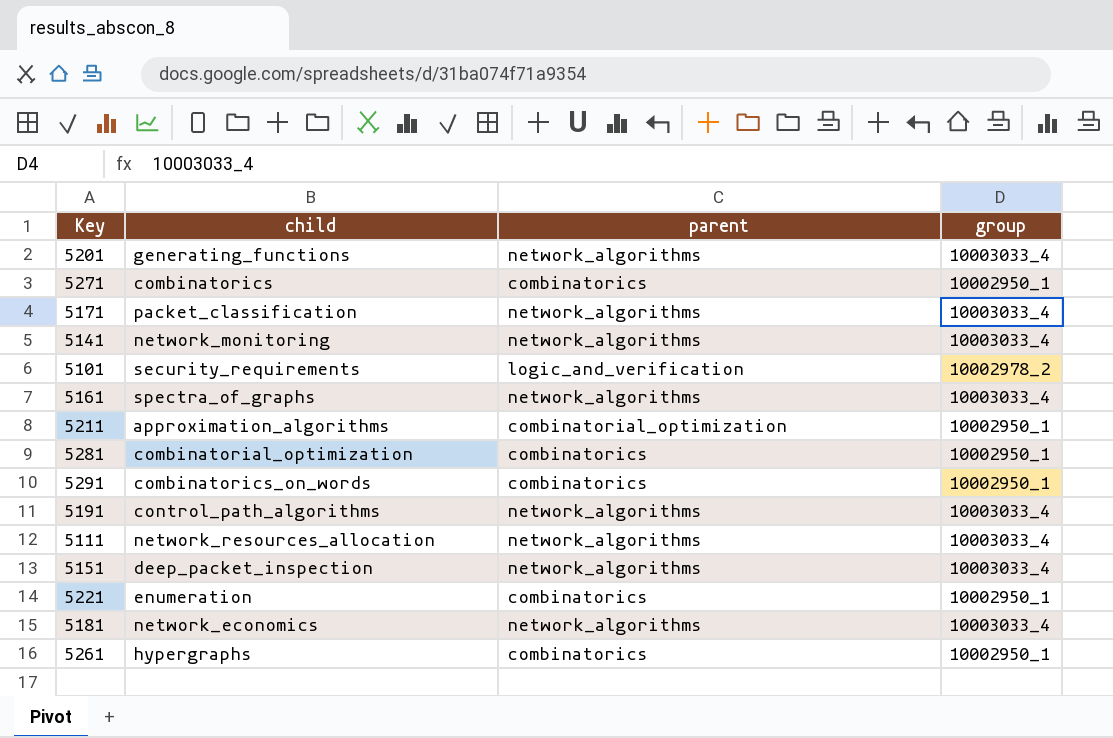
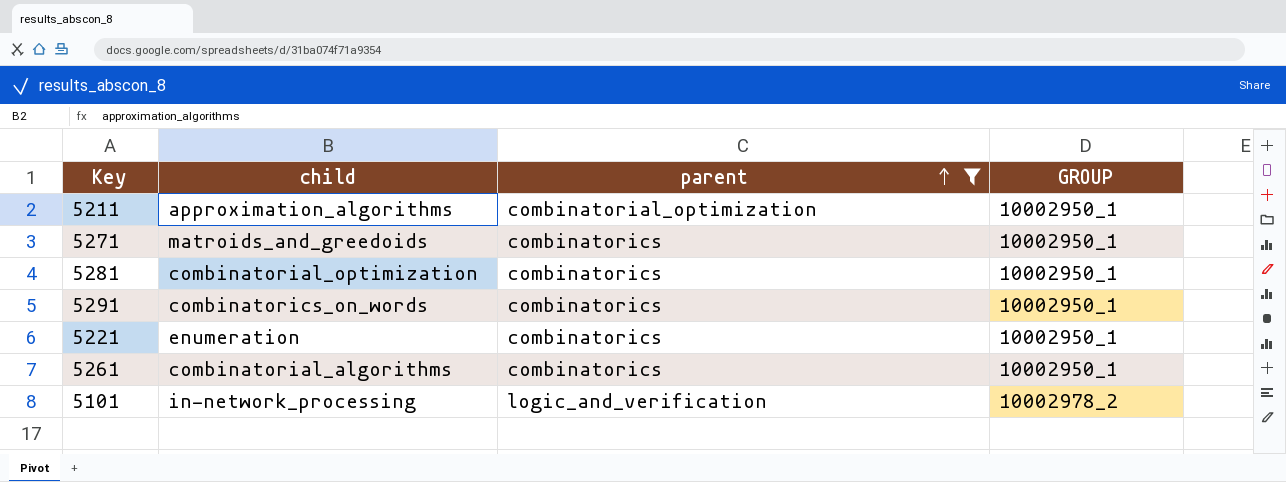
filter: none -> parent != network_algorithms
row order: none -> parent ascending
column name: group -> GROUP
5271 | child: combinatorics -> matroids_and_greedoids
5261 | child: hypergraphs -> combinatorial_algorithms
5101 | child: security_requirements -> in-network_processing

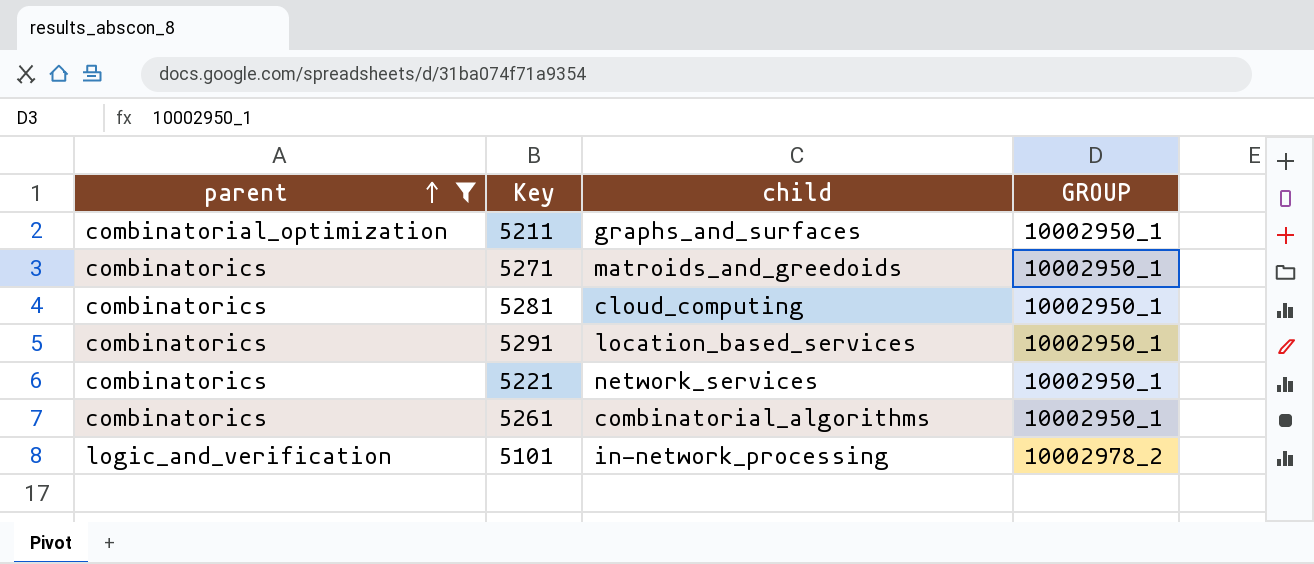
column parent | position: 3 -> 1
5211 | child: approximation_algorithms -> graphs_and_surfaces
5281 | child: combinatorial_optimization -> cloud_computing
5291 | child: combinatorics_on_words -> location_based_services
5221 | child: enumeration -> network_services

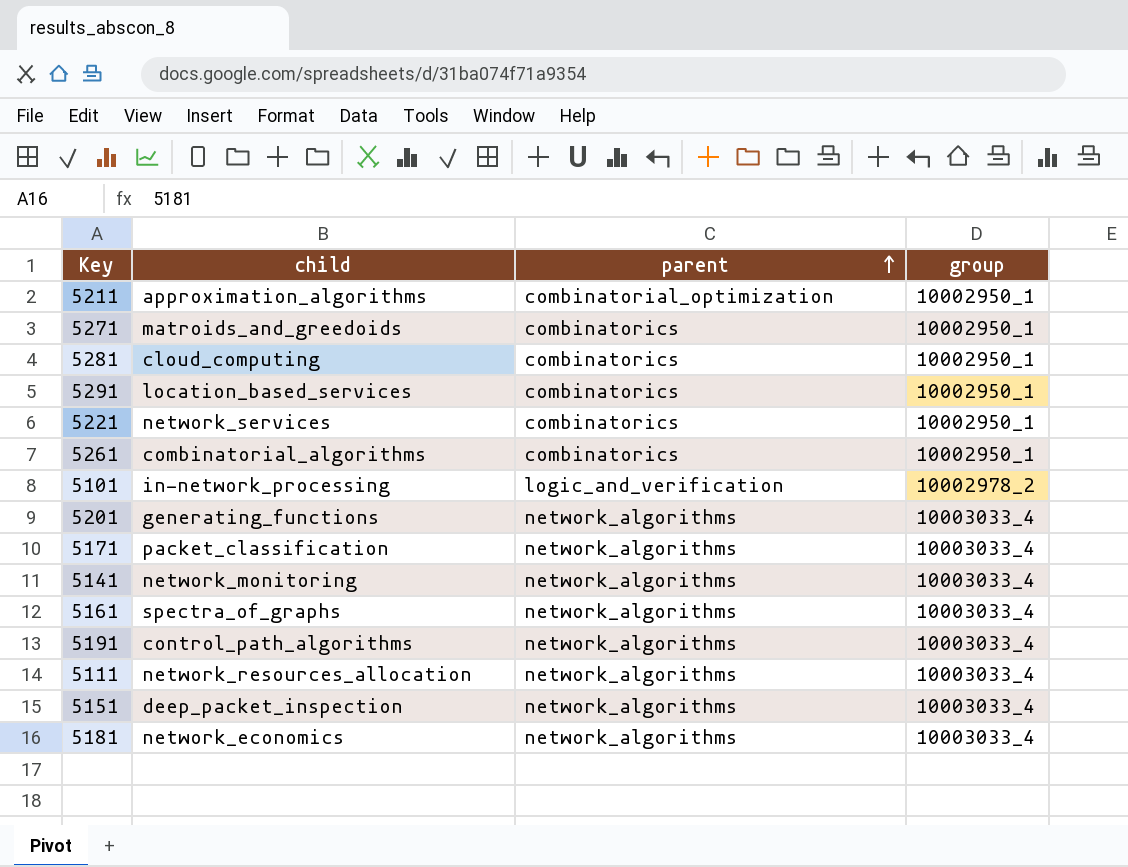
filter: parent != network_algorithms -> none
column parent | position: 1 -> 3
column name: GROUP -> group
5211 | child: graphs_and_surfaces -> approximation_algorithms

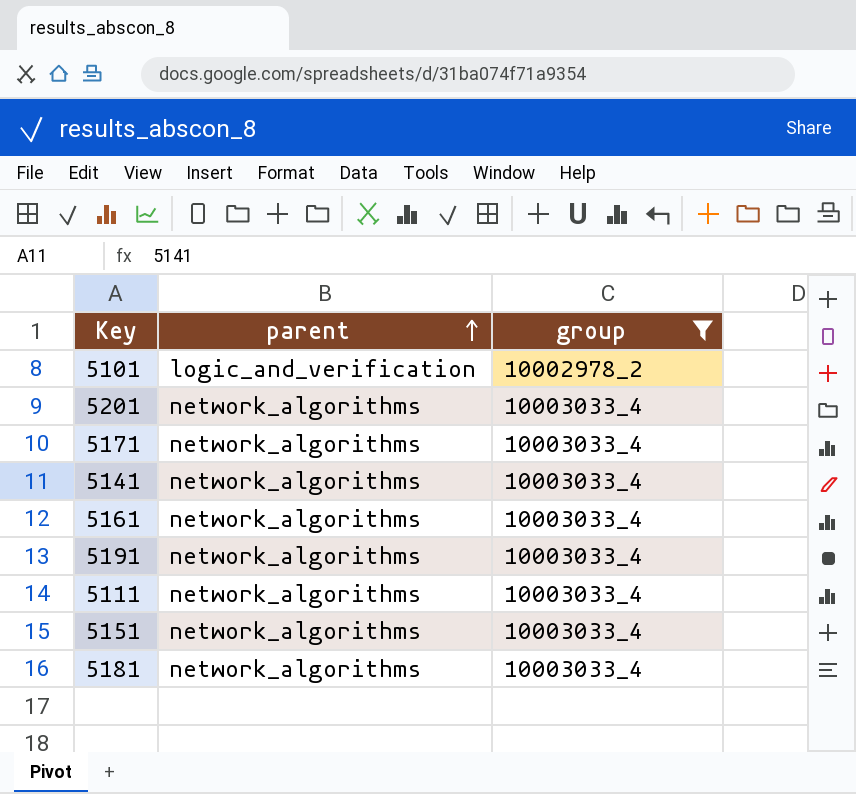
filter: none -> group != 10002950_1
column child | position: 2 -> none

